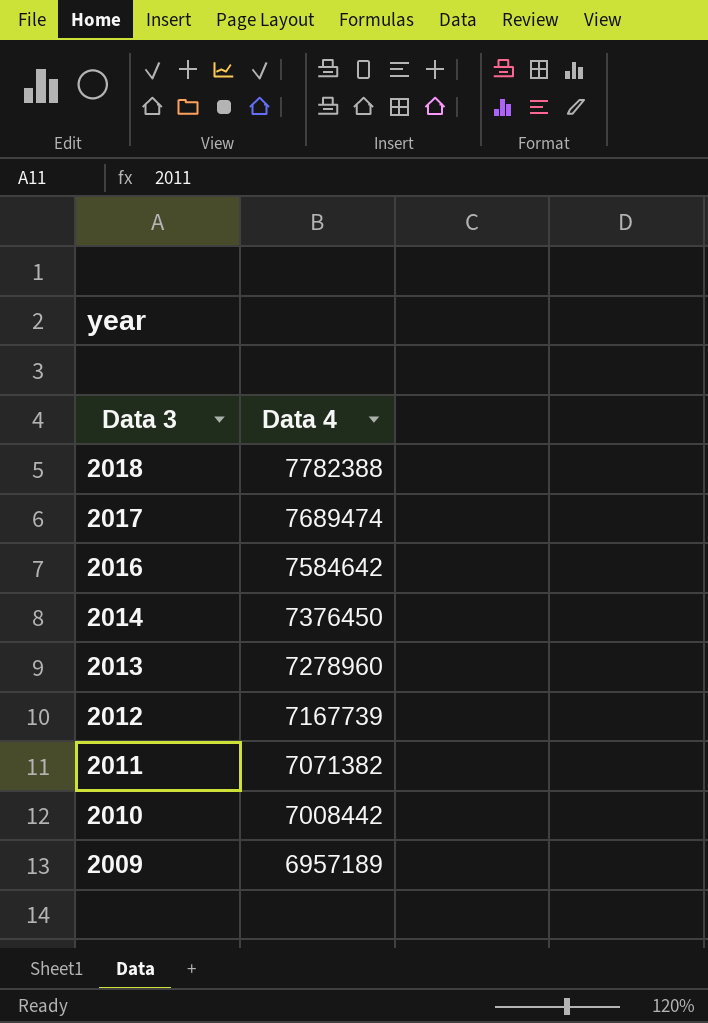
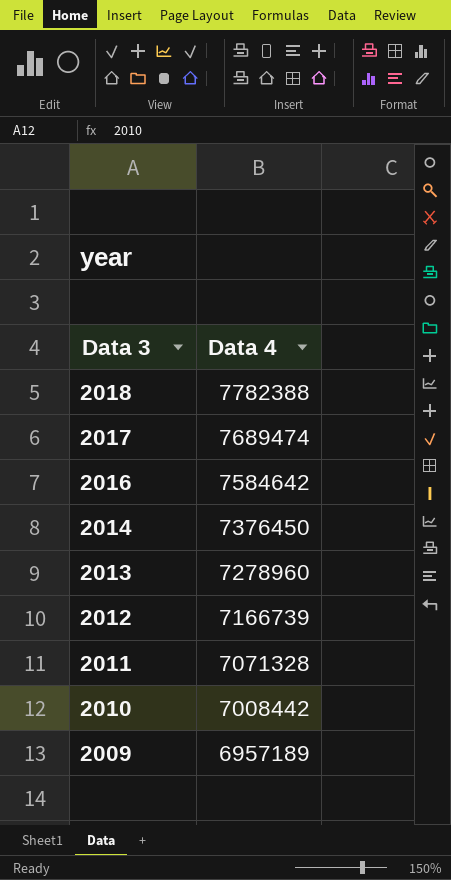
2012 | Data 4: 7167739 -> 7166739
2011 | Data 4: 7071382 -> 7071328

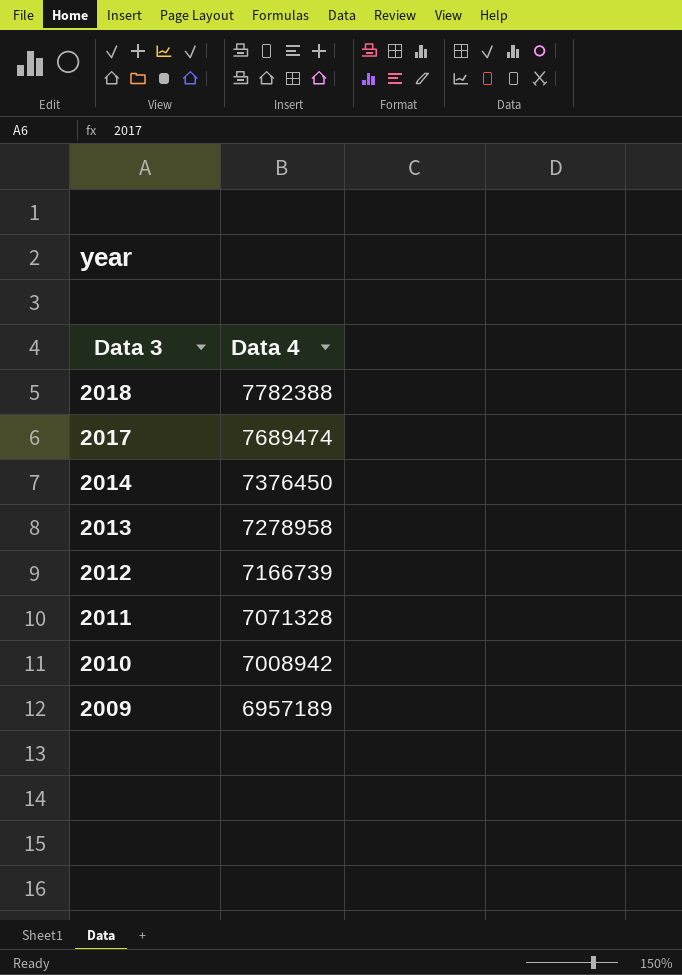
row 2016: 7584642 -> none
2013 | Data 4: 7278960 -> 7278958
2010 | Data 4: 7008442 -> 7008942

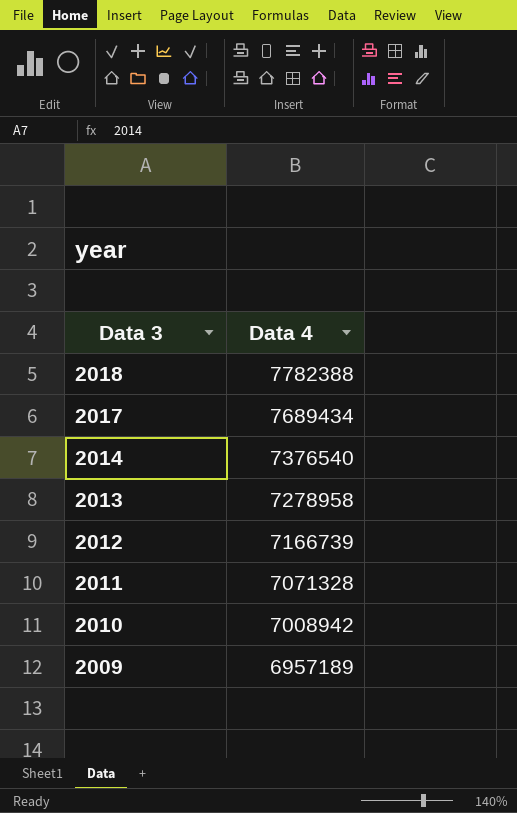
2017 | Data 4: 7689474 -> 7689434
2014 | Data 4: 7376450 -> 7376540

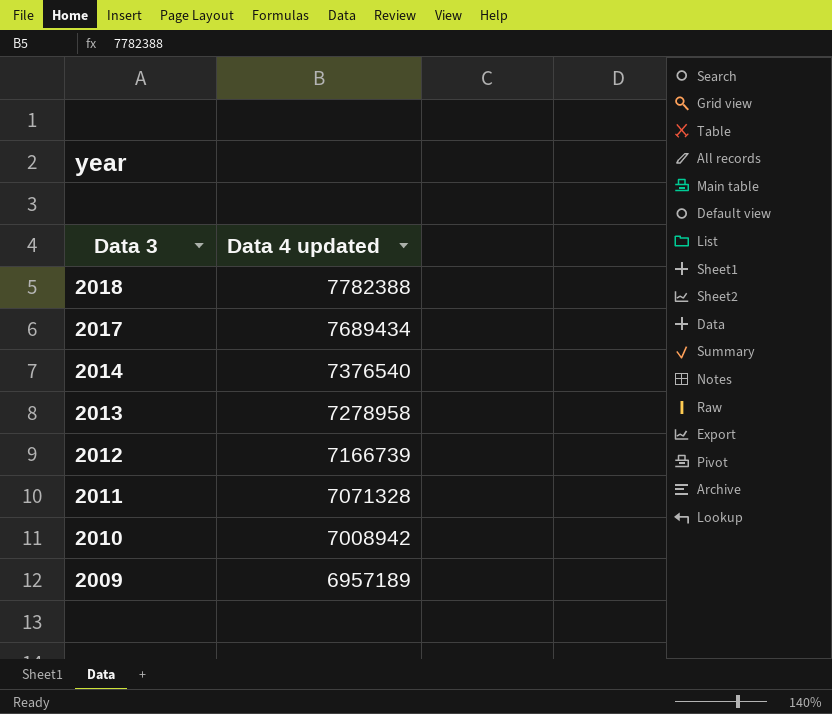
column name: Data 4 -> Data 4 updated

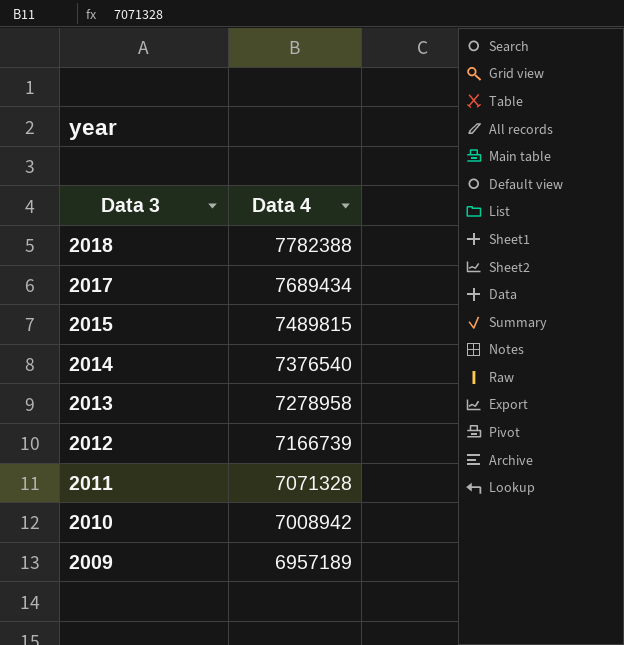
column name: Data 4 updated -> Data 4
row 2015: none -> 7489815

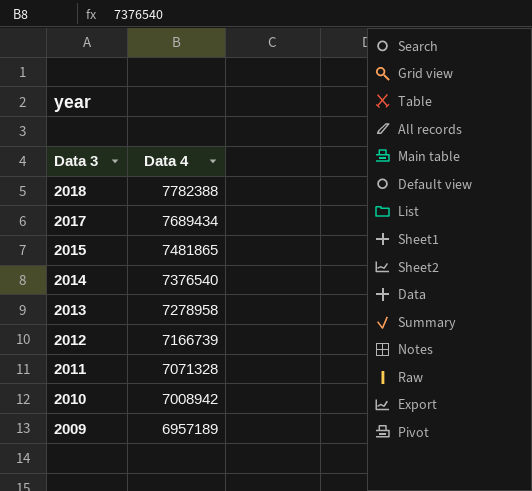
2015 | Data 4: 7489815 -> 7481865

